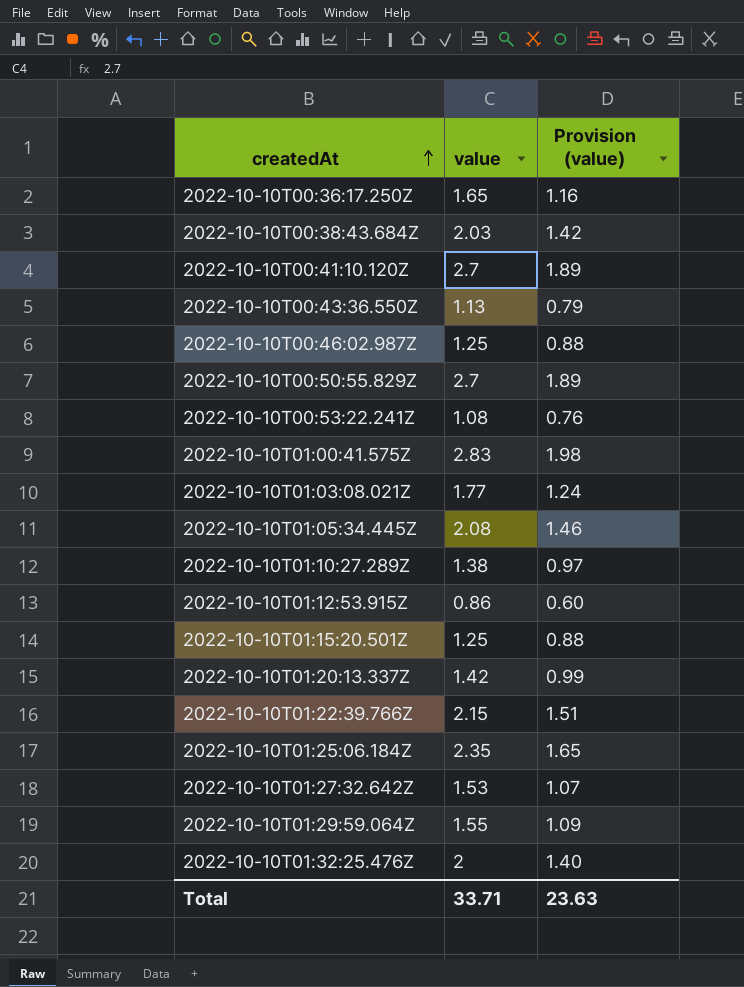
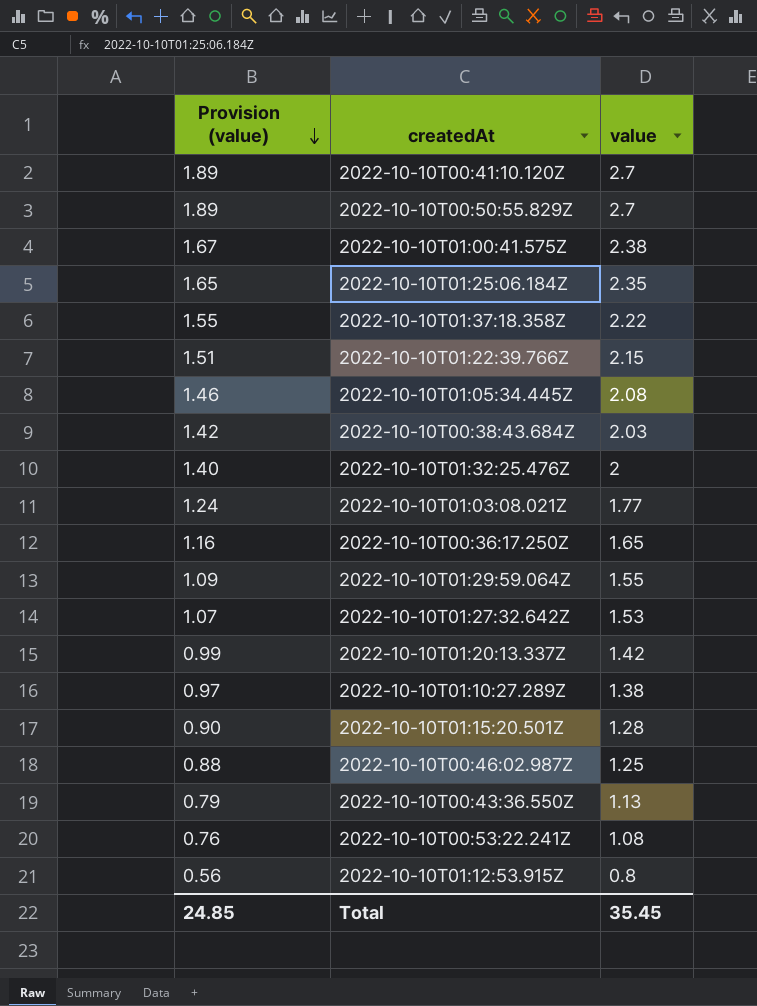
row order: createdAt ascending -> Provision (value) descending
column Provision (value) | position: 3 -> 1
2022-10-10T01:00:41.575Z | Provision (value): 1.98 -> 1.67
2022-10-10T01:00:41.575Z | value: 2.83 -> 2.38
row 2022-10-10T01:37:18.358Z: none -> 1.55 | 2.22
2022-10-10T01:15:20.501Z | Provision (value): 0.88 -> 0.90
2022-10-10T01:15:20.501Z | value: 1.25 -> 1.28
2022-10-10T01:12:53.915Z | Provision (value): 0.60 -> 0.56
2022-10-10T01:12:53.915Z | value: 0.86 -> 0.8
Total | Provision (value): 23.63 -> 24.85
Total | value: 33.71 -> 35.45

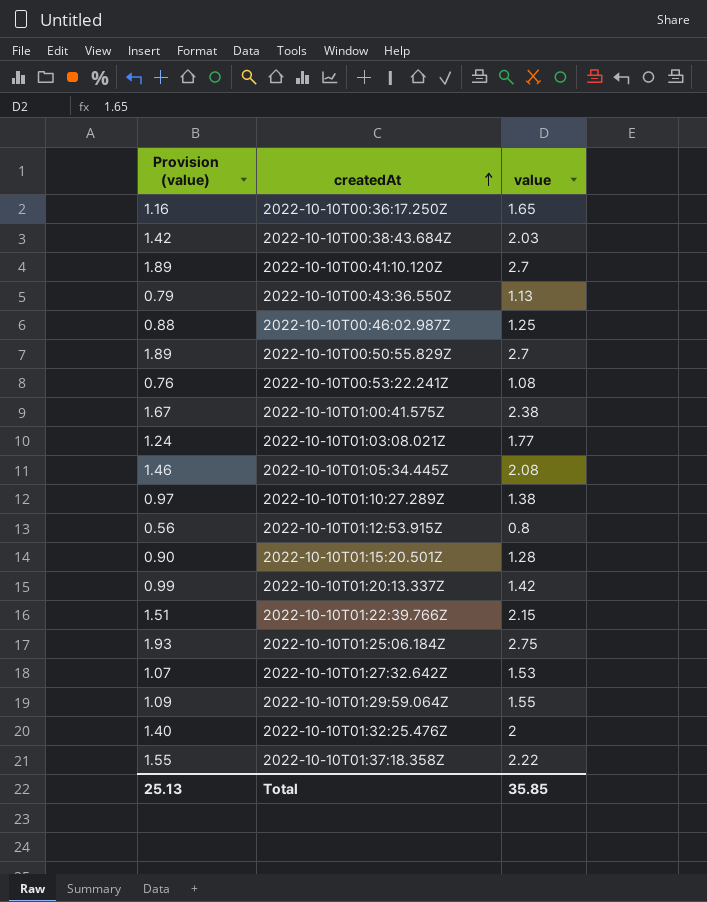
row order: Provision (value) descending -> createdAt ascending
2022-10-10T01:25:06.184Z | Provision (value): 1.65 -> 1.93
2022-10-10T01:25:06.184Z | value: 2.35 -> 2.75
Total | Provision (value): 24.85 -> 25.13
Total | value: 35.45 -> 35.85

